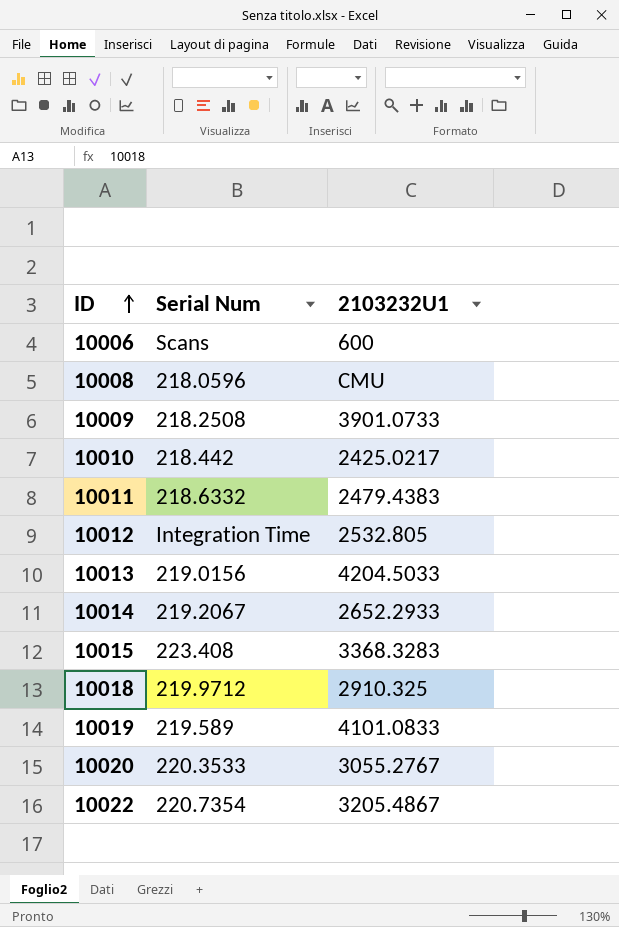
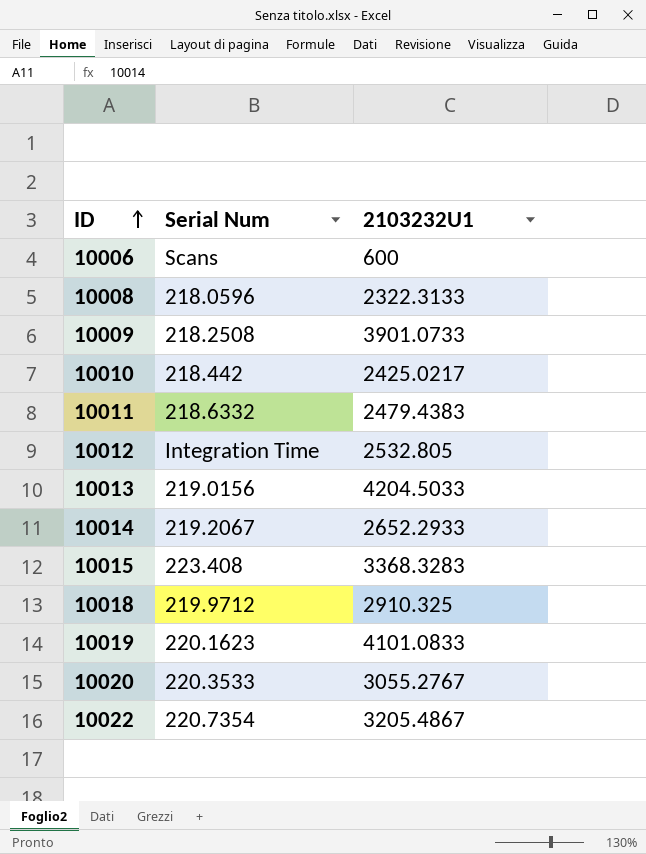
10008 | 2103232U1: CMU -> 2322.3133
10019 | Serial Num: 219.589 -> 220.1623

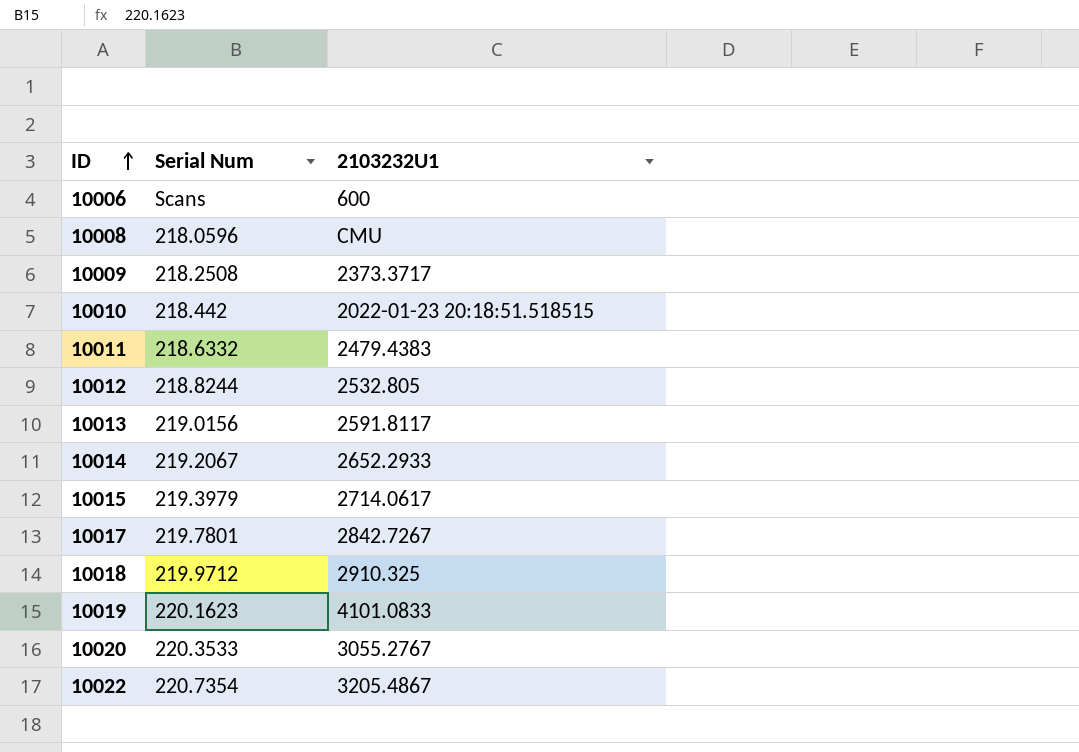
10008 | 2103232U1: 2322.3133 -> CMU
10009 | 2103232U1: 3901.0733 -> 2373.3717
10010 | 2103232U1: 2425.0217 -> 2022-01-23 20:18:51.518515
10012 | Serial Num: Integration Time -> 218.8244
10013 | 2103232U1: 4204.5033 -> 2591.8117
10015 | Serial Num: 223.408 -> 219.3979
10015 | 2103232U1: 3368.3283 -> 2714.0617
row 10017: none -> 219.7801 | 2842.7267

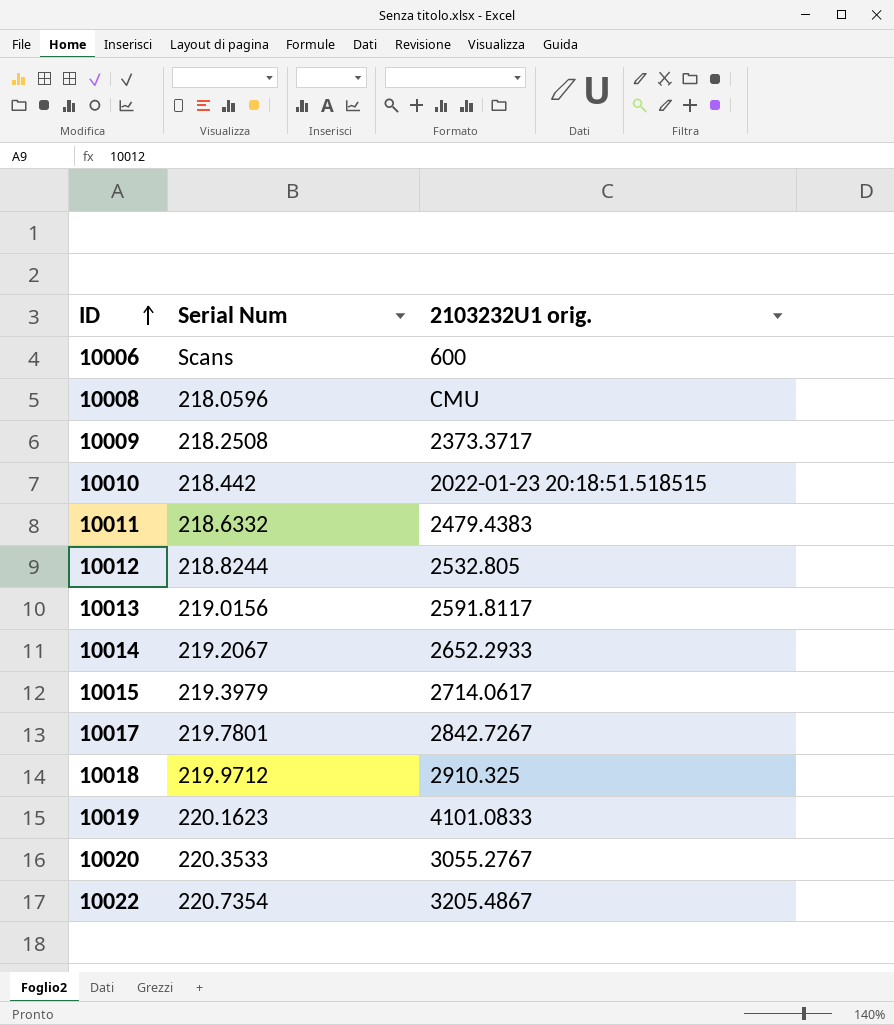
column name: 2103232U1 -> 2103232U1 orig.

